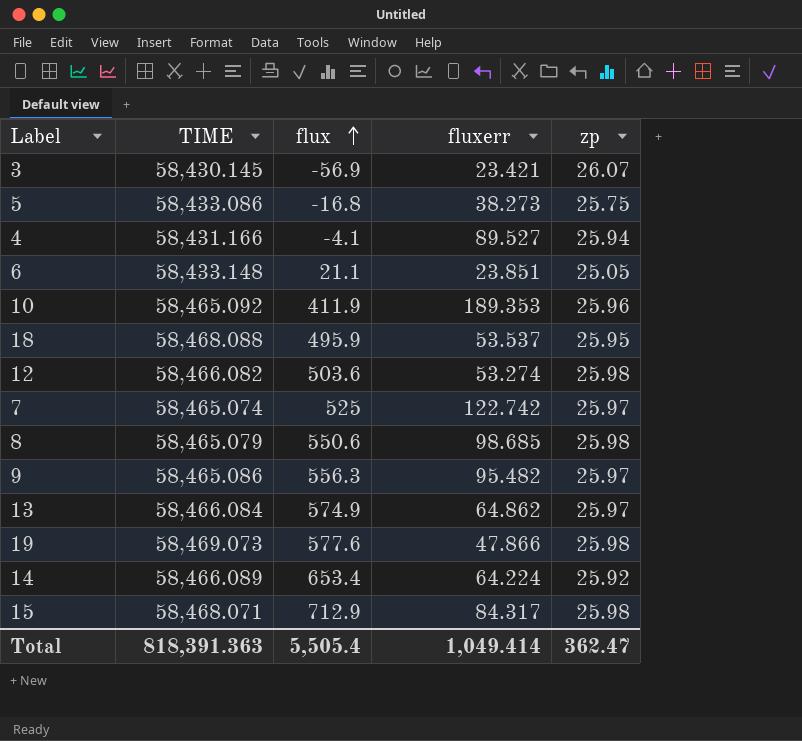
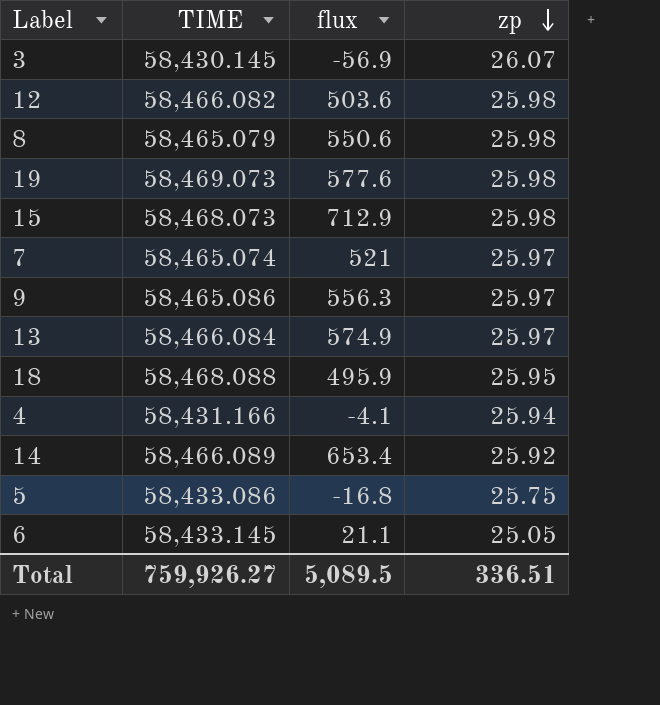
row order: flux ascending -> zp descending
column fluxerr | position: 4 -> none
row 10: 58,465.092 | 411.9 | 189.353 | 25.96 -> none
15 | TIME: 58,468.071 -> 58,468.073
7 | flux: 525 -> 521
6 | TIME: 58,433.148 -> 58,433.145
Total | TIME: 818,391.363 -> 759,926.27
Total | flux: 5,505.4 -> 5,089.5
Total | zp: 362.47 -> 336.51

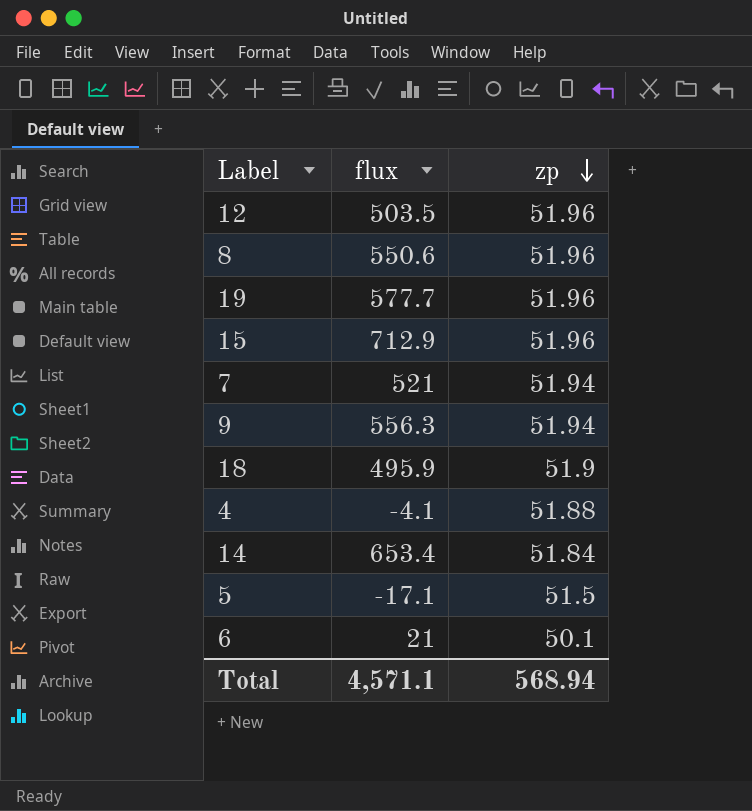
column TIME | position: 2 -> none
row 3: 58,430.145 | -56.9 | 26.07 -> none
row 13: 58,466.084 | 574.9 | 25.97 -> none
12 | flux: 503.6 -> 503.5
12 | zp: 25.98 -> 51.96
8 | zp: 25.98 -> 51.96
19 | flux: 577.6 -> 577.7
19 | zp: 25.98 -> 51.96
15 | zp: 25.98 -> 51.96
7 | zp: 25.97 -> 51.94
9 | zp: 25.97 -> 51.94
18 | zp: 25.95 -> 51.9
4 | zp: 25.94 -> 51.88
14 | zp: 25.92 -> 51.84
5 | flux: -16.8 -> -17.1
5 | zp: 25.75 -> 51.5
6 | flux: 21.1 -> 21
6 | zp: 25.05 -> 50.1
Total | flux: 5,089.5 -> 4,571.1
Total | zp: 336.51 -> 568.94

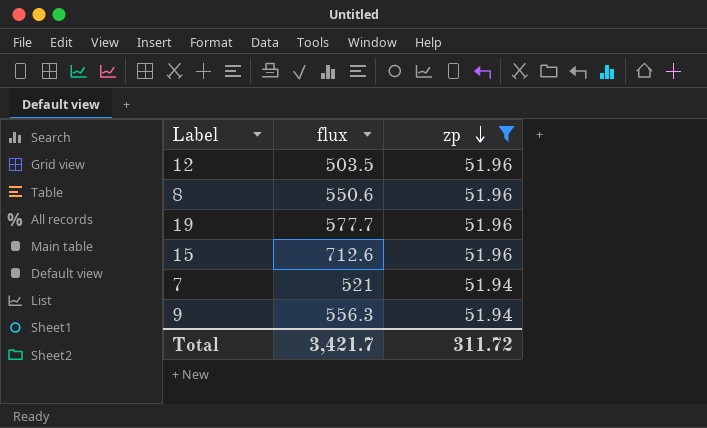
filter: none -> zp >= 51.94
15 | flux: 712.9 -> 712.6
Total | flux: 4,571.1 -> 3,421.7
Total | zp: 568.94 -> 311.72

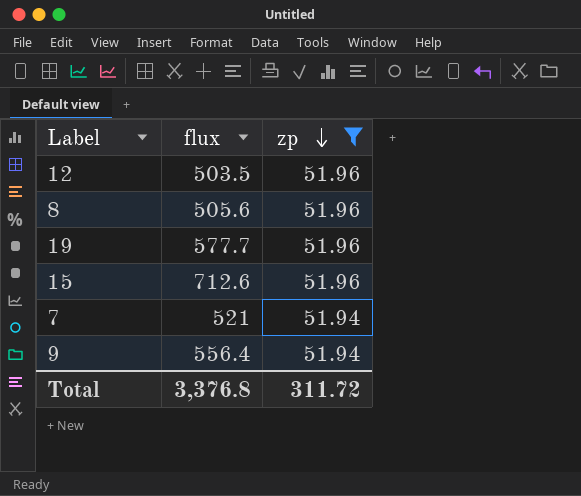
8 | flux: 550.6 -> 505.6
9 | flux: 556.3 -> 556.4
Total | flux: 3,421.7 -> 3,376.8

